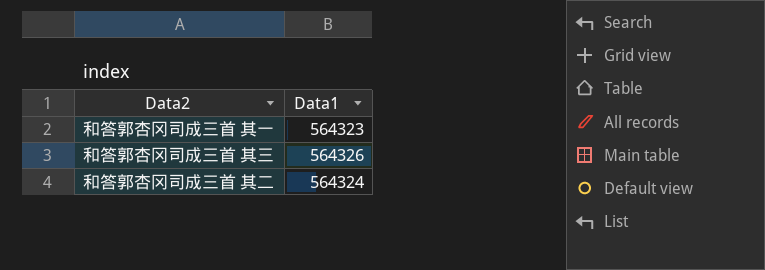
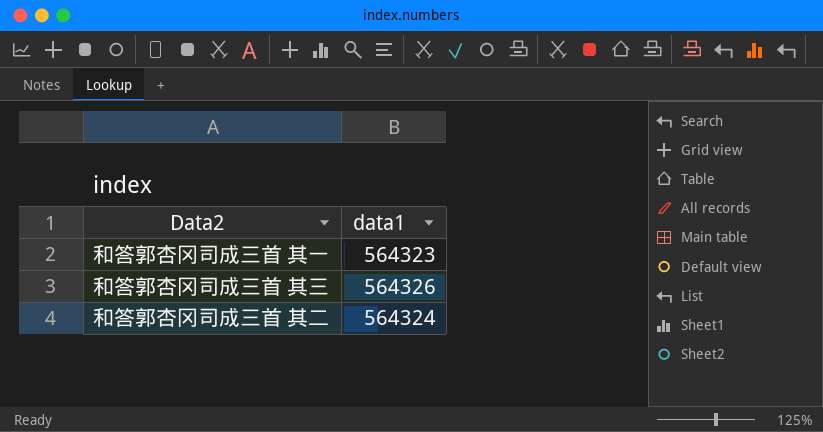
column name: Data1 -> data1

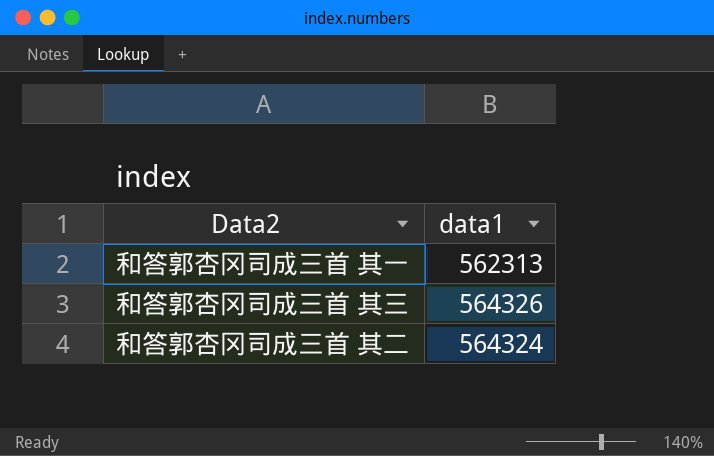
和答郭杏冈司成三首 其一 | data1: 564323 -> 562313

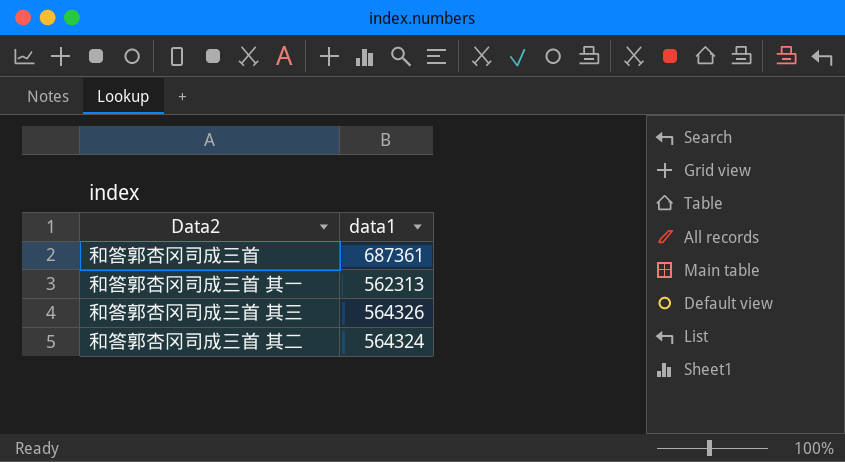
row 和答郭杏冈司成三首: none -> 687361

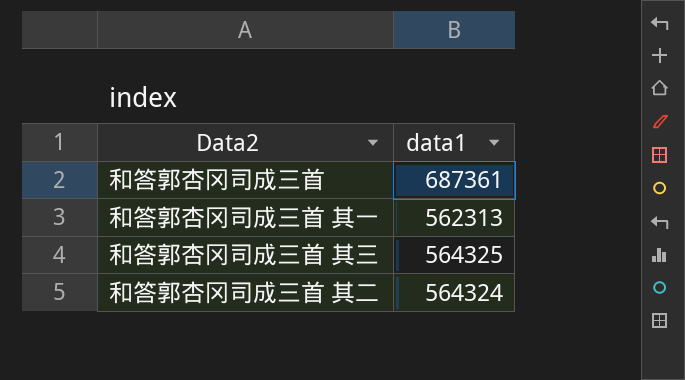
和答郭杏冈司成三首 其三 | data1: 564326 -> 564325

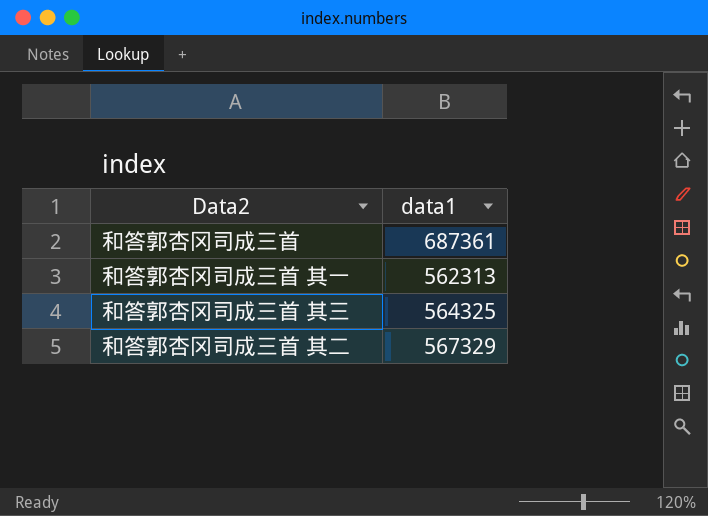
和答郭杏冈司成三首 其二 | data1: 564324 -> 567329

